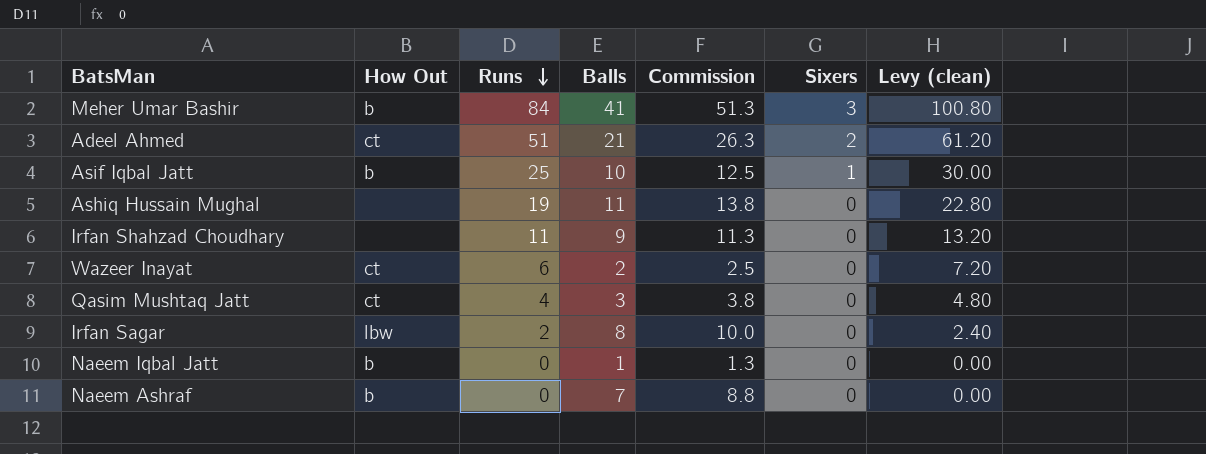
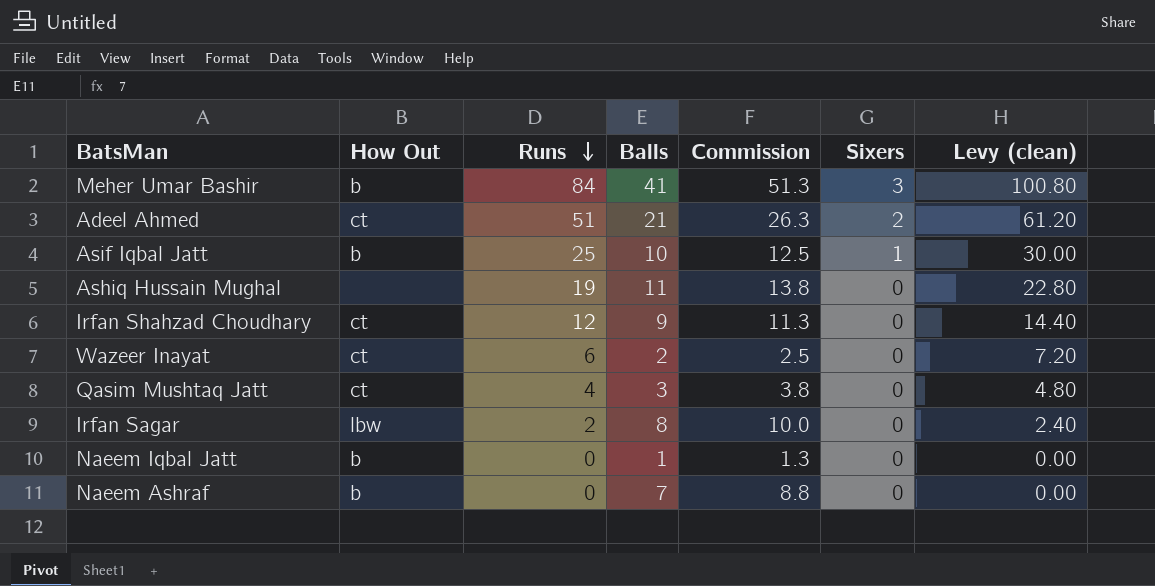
Irfan Shahzad Choudhary | How Out: none -> ct
Irfan Shahzad Choudhary | Runs: 11 -> 12
Irfan Shahzad Choudhary | Levy (clean): 13.20 -> 14.40

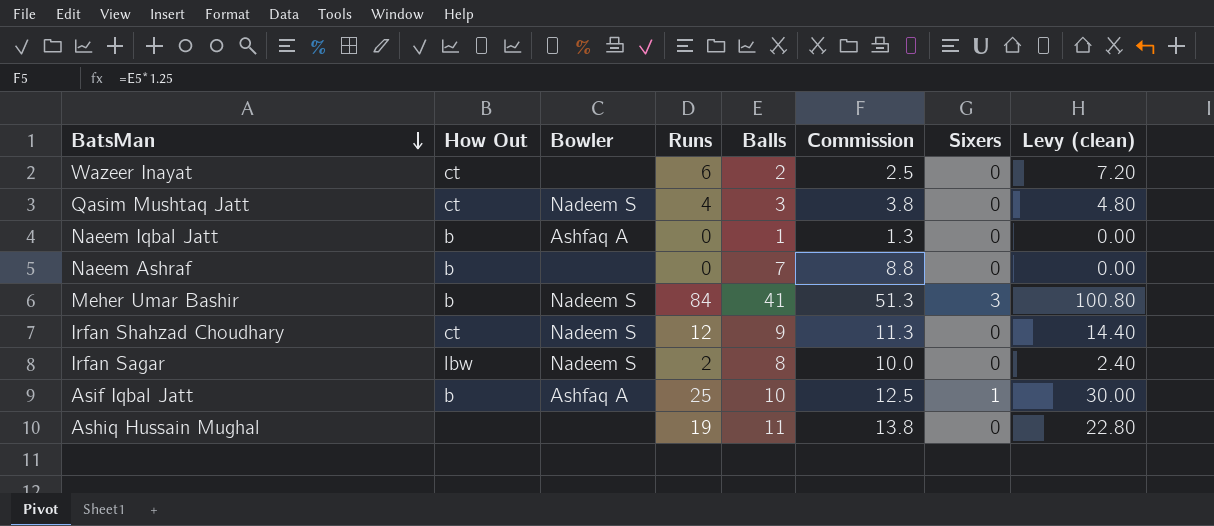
row order: Runs descending -> BatsMan descending
column Bowler | position: none -> 3
row Adeel Ahmed: ct | 51 | 21 | 26.3 | 2 | 61.20 -> none

